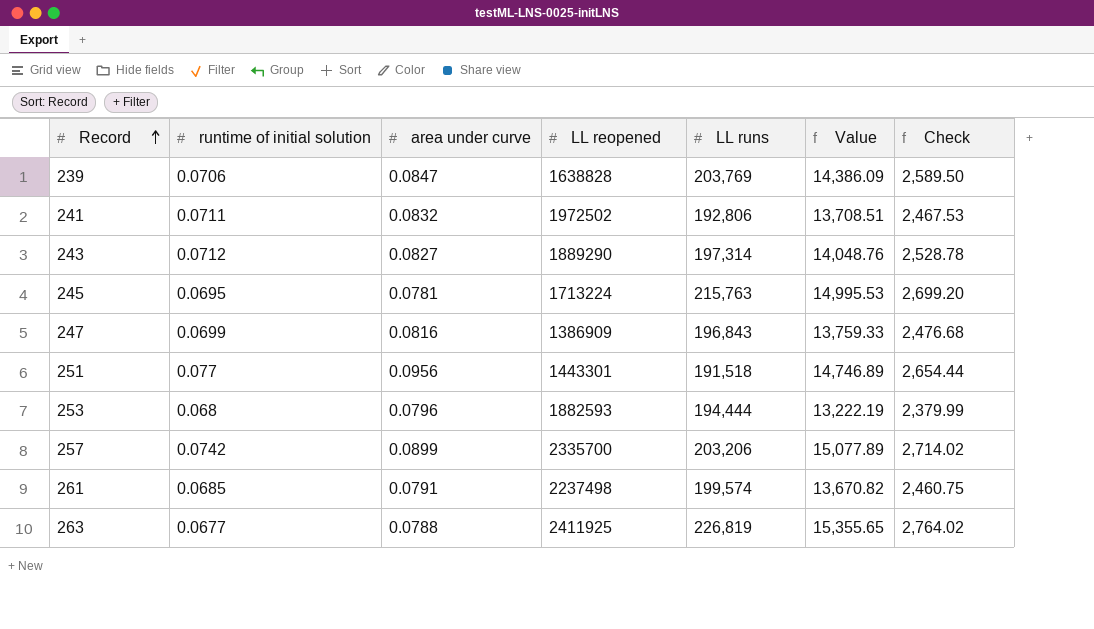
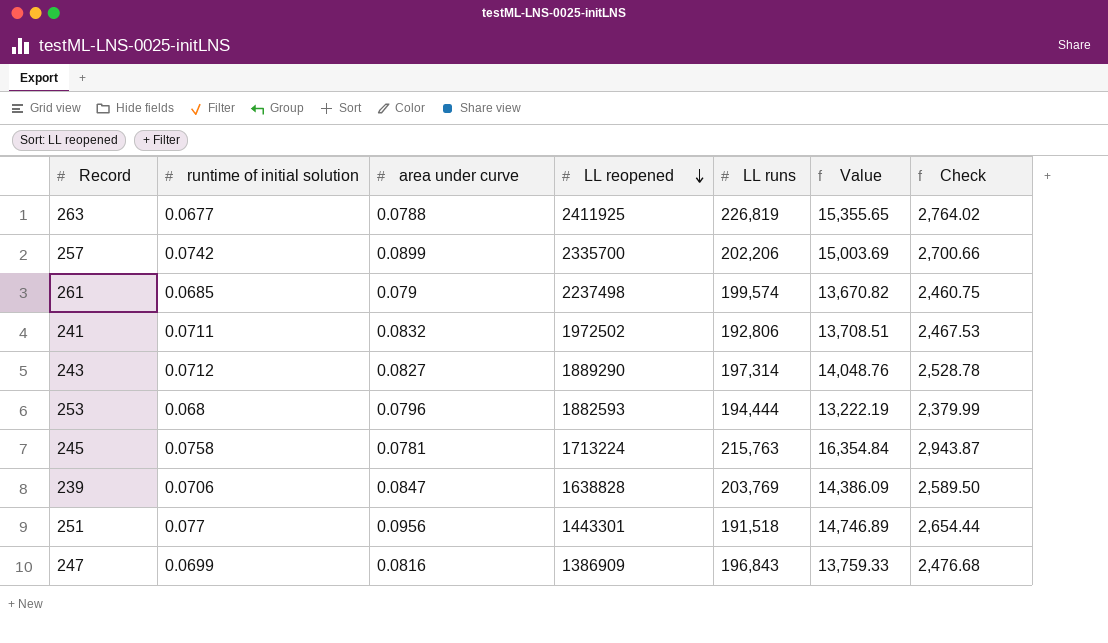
row order: Record ascending -> LL reopened descending
257 | LL runs: 203,206 -> 202,206
257 | Value: 15,077.89 -> 15,003.69
257 | Check: 2,714.02 -> 2,700.66
261 | area under curve: 0.0791 -> 0.079
245 | runtime of initial solution: 0.0695 -> 0.0758
245 | Value: 14,995.53 -> 16,354.84
245 | Check: 2,699.20 -> 2,943.87

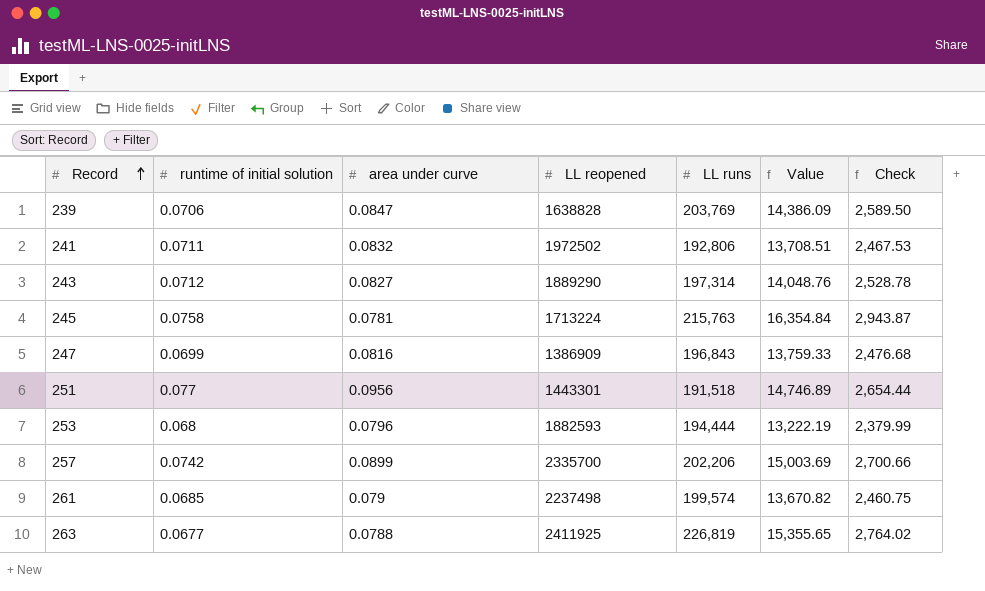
row order: LL reopened descending -> Record ascending

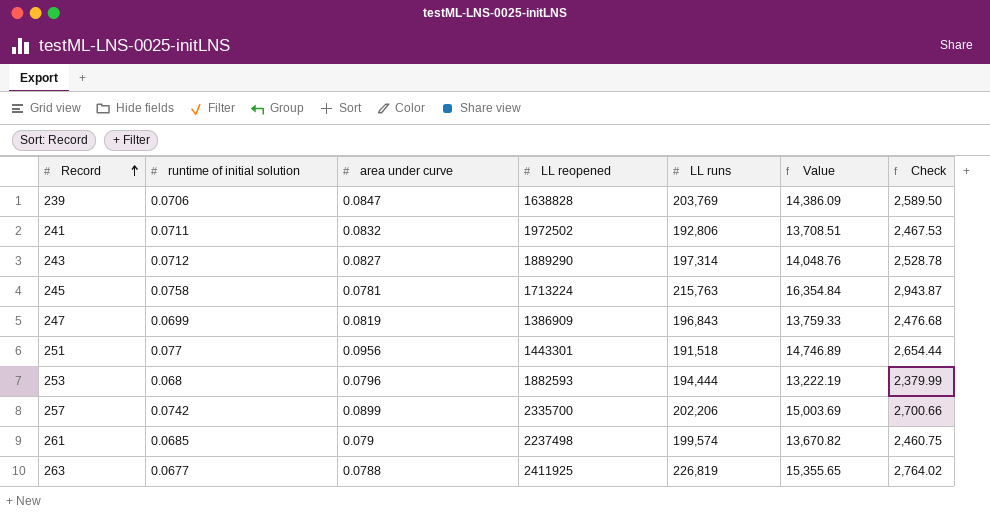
247 | area under curve: 0.0816 -> 0.0819

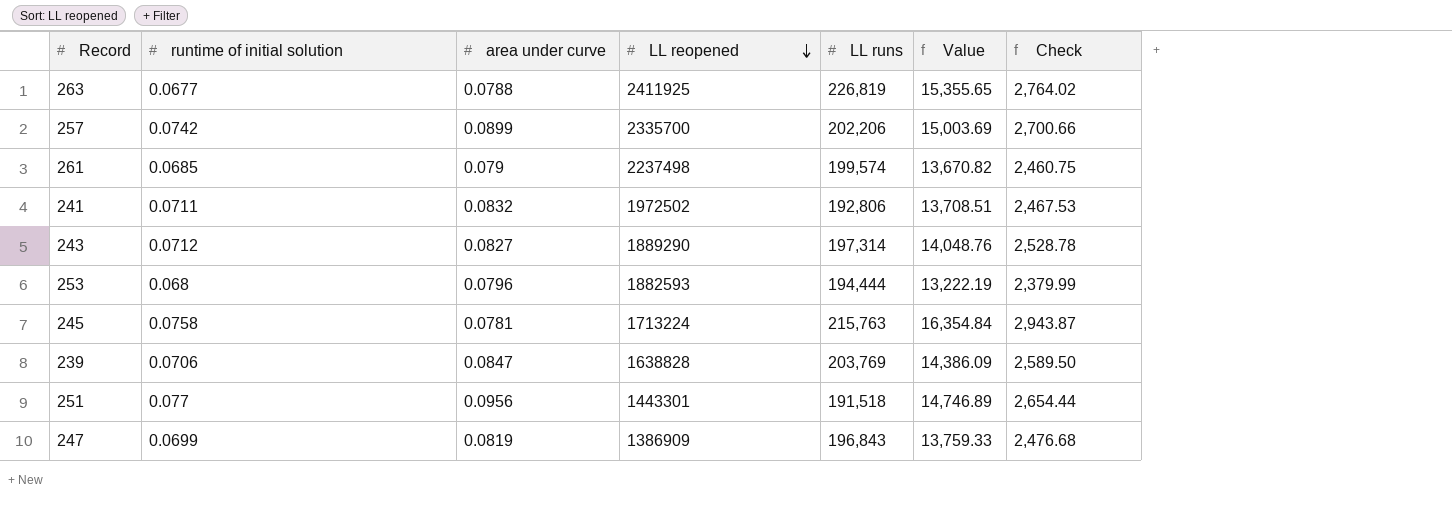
row order: Record ascending -> LL reopened descending

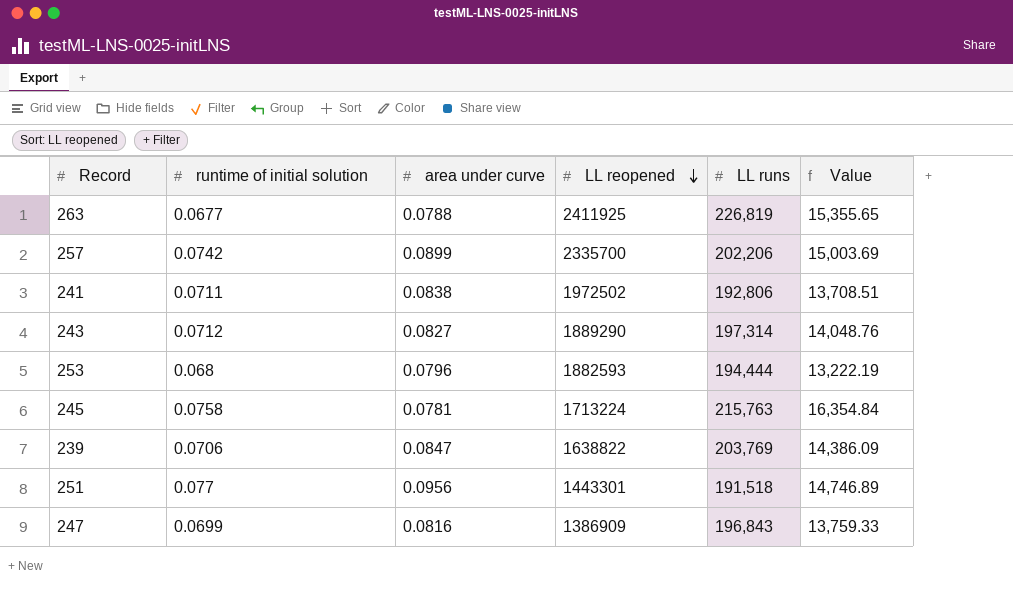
column Check | formula: [Value] * 0.18 -> none
row 261: 0.0685 | 0.079 | 2237498 | 199,574 | 13,670.82 | 2,460.75 -> none
241 | area under curve: 0.0832 -> 0.0838
239 | LL reopened: 1638828 -> 1638822
247 | area under curve: 0.0819 -> 0.0816

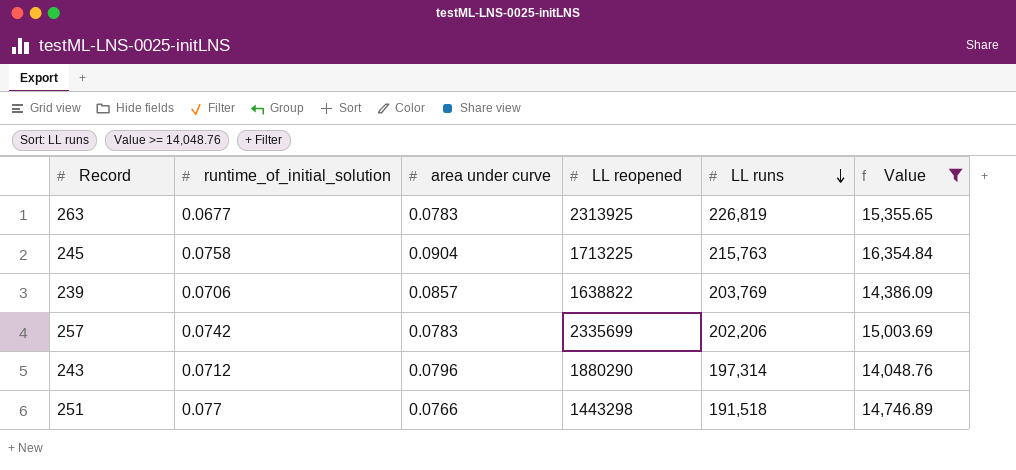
filter: none -> Value >= 14,048.76
row order: LL reopened descending -> LL runs descending
column name: runtime of initial solution -> runtime_of_initial_solution
263 | area under curve: 0.0788 -> 0.0783
263 | LL reopened: 2411925 -> 2313925
245 | area under curve: 0.0781 -> 0.0904
245 | LL reopened: 1713224 -> 1713225
239 | area under curve: 0.0847 -> 0.0857
257 | area under curve: 0.0899 -> 0.0783
257 | LL reopened: 2335700 -> 2335699
243 | area under curve: 0.0827 -> 0.0796
243 | LL reopened: 1889290 -> 1880290
251 | area under curve: 0.0956 -> 0.0766
251 | LL reopened: 1443301 -> 1443298

